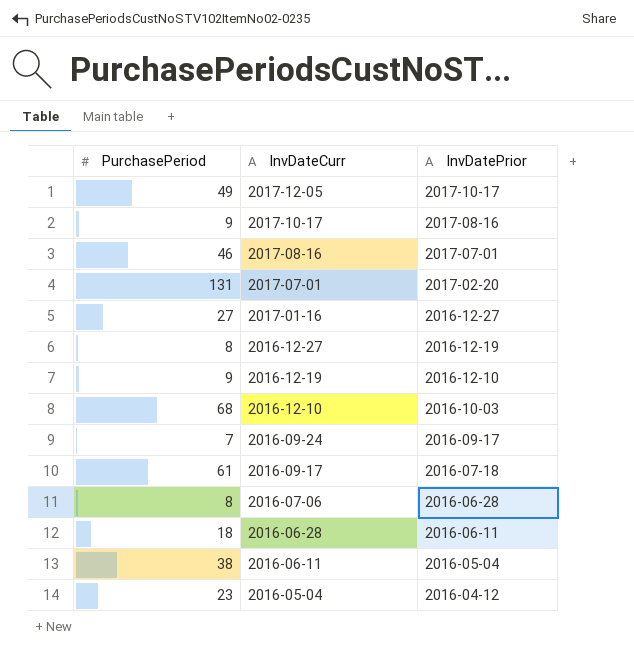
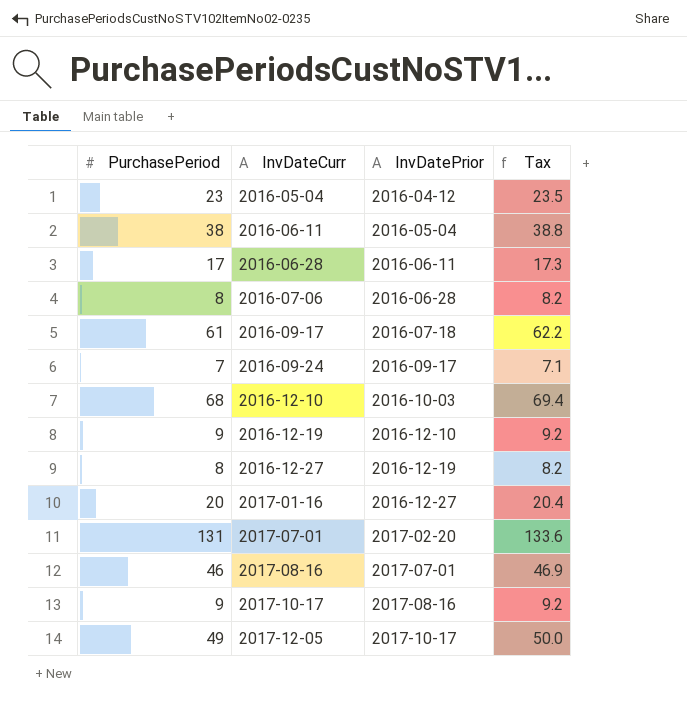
row order: InvDateCurr descending -> InvDateCurr ascending
column Tax | formula: none -> [PurchasePeriod] * 1.02
2016-06-28 | PurchasePeriod: 18 -> 17
2017-01-16 | PurchasePeriod: 27 -> 20

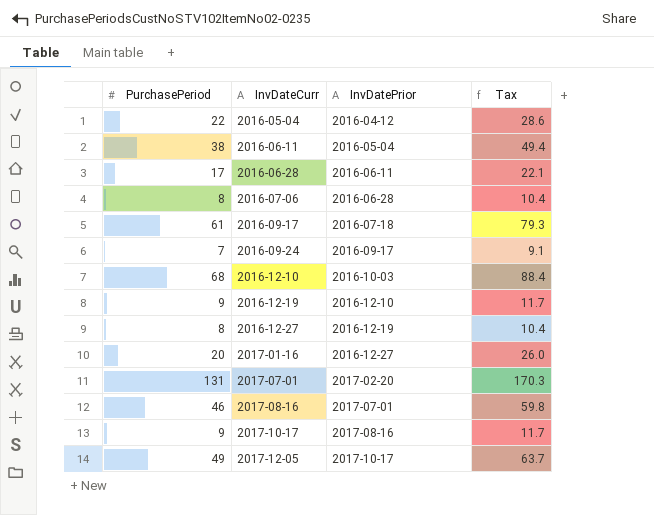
column Tax | formula: [PurchasePeriod] * 1.02 -> [PurchasePeriod] * 1.3
2016-05-04 | PurchasePeriod: 23 -> 22

